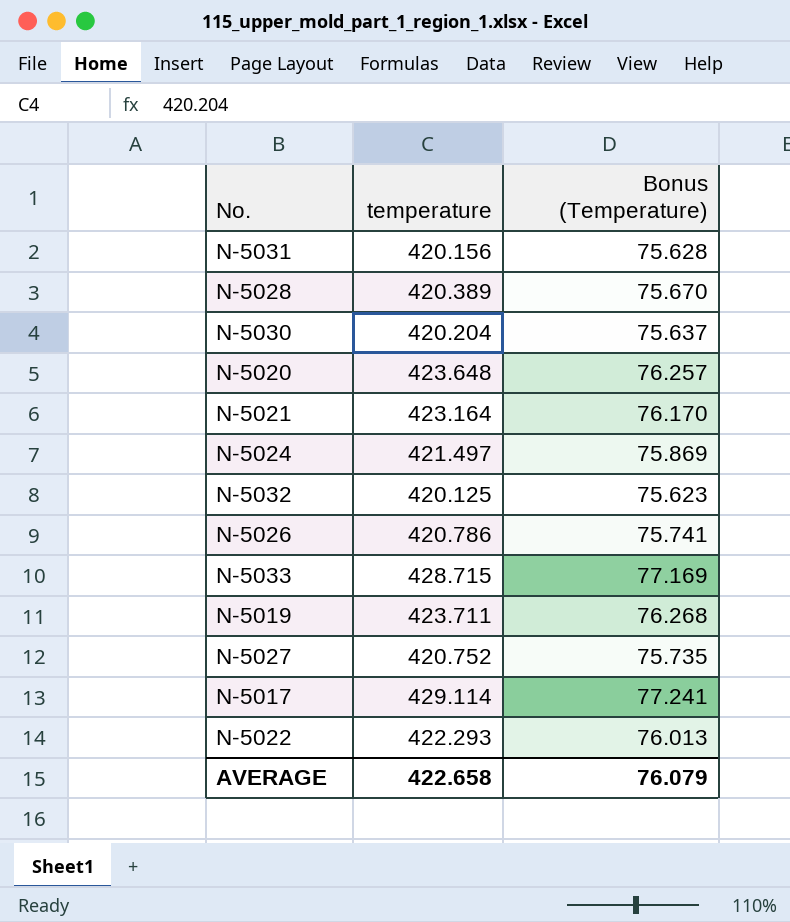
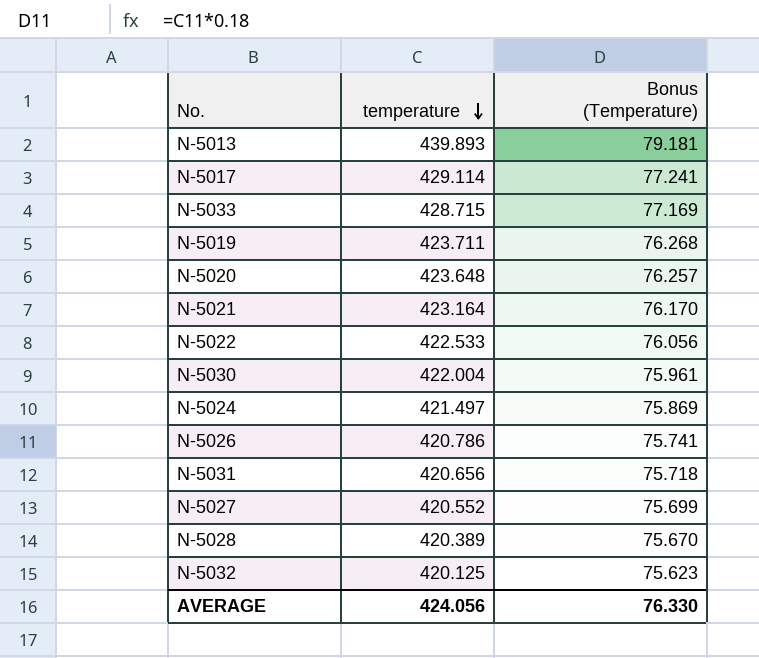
row order: none -> temperature descending
row N-5013: none -> 439.893 | 79.181
N-5022 | temperature: 422.293 -> 422.533
N-5022 | Bonus (Temperature): 76.013 -> 76.056
N-5030 | temperature: 420.204 -> 422.004
N-5030 | Bonus (Temperature): 75.637 -> 75.961
N-5031 | temperature: 420.156 -> 420.656
N-5031 | Bonus (Temperature): 75.628 -> 75.718
N-5027 | temperature: 420.752 -> 420.552
N-5027 | Bonus (Temperature): 75.735 -> 75.699
AVERAGE | temperature: 422.658 -> 424.056
AVERAGE | Bonus (Temperature): 76.079 -> 76.330

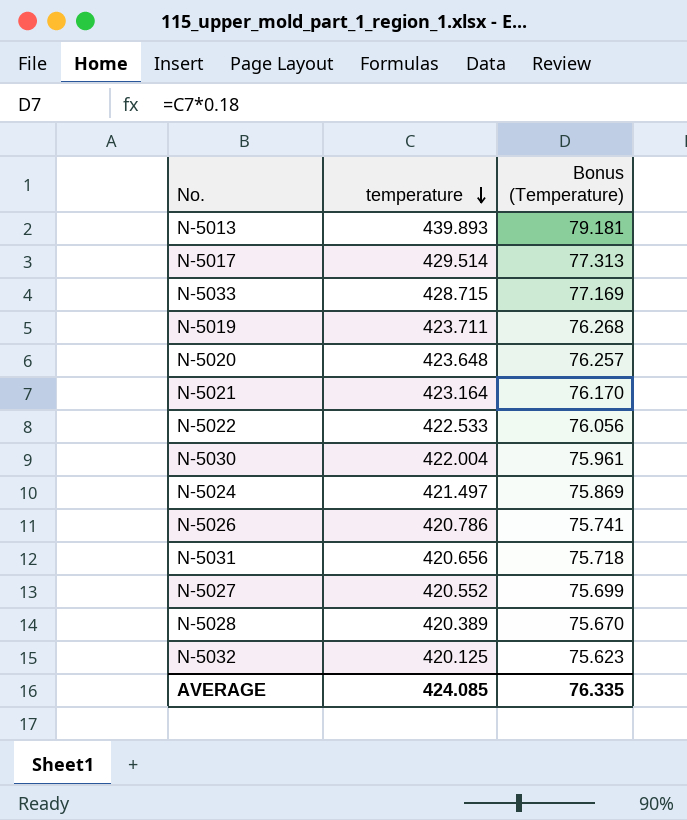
N-5017 | temperature: 429.114 -> 429.514
N-5017 | Bonus (Temperature): 77.241 -> 77.313
AVERAGE | temperature: 424.056 -> 424.085
AVERAGE | Bonus (Temperature): 76.330 -> 76.335

